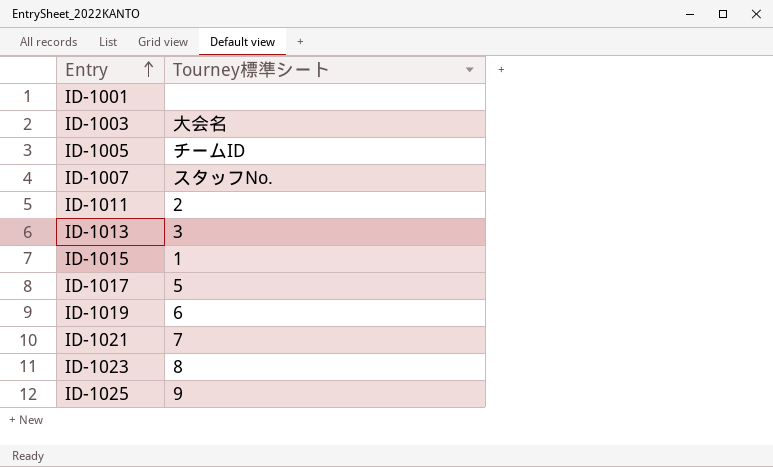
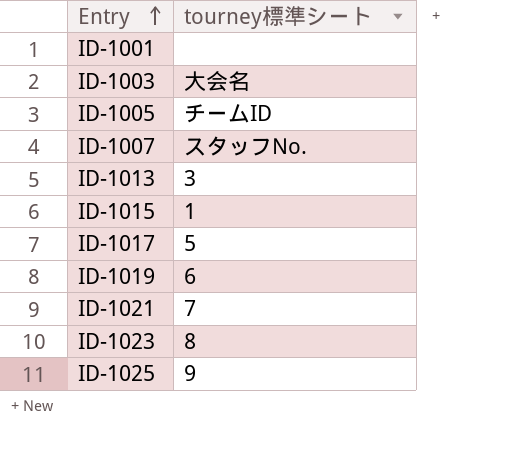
column name: Tourney標準シート -> tourney標準シート
row ID-1011: 2 -> none

